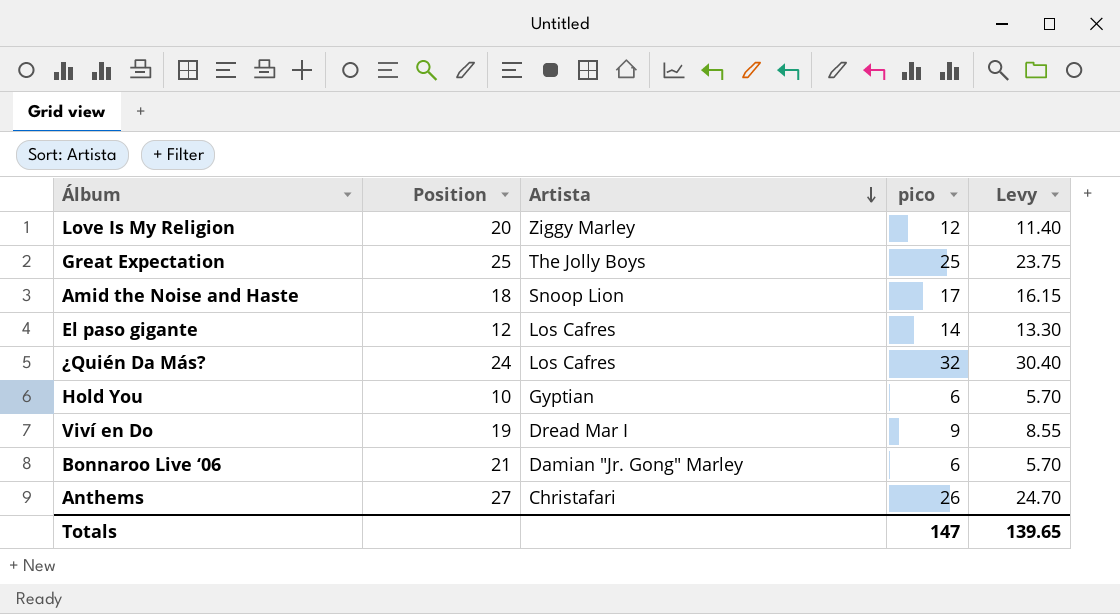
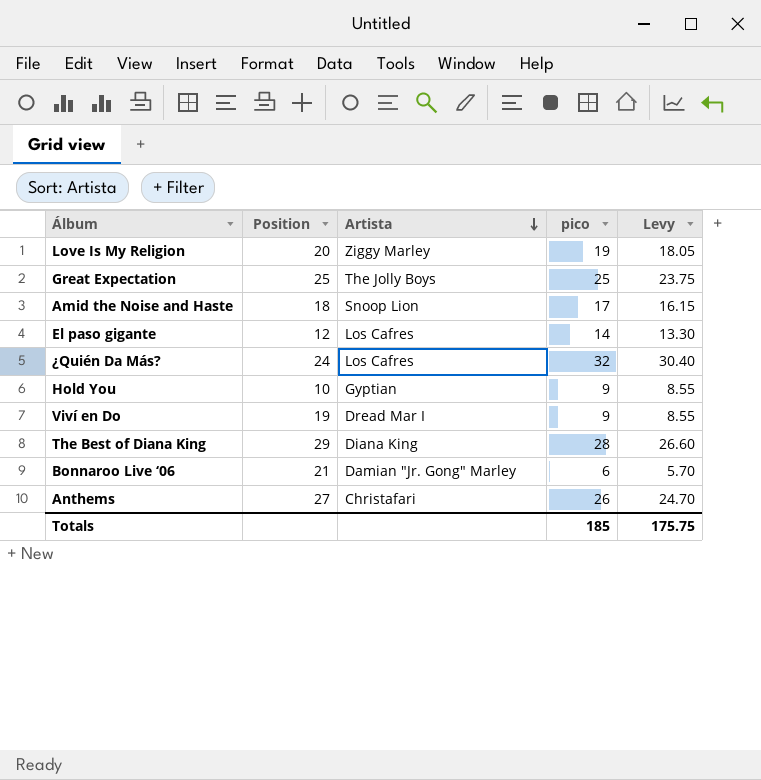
Love Is My Religion | pico: 12 -> 19
Love Is My Religion | Levy: 11.40 -> 18.05
Hold You | pico: 6 -> 9
Hold You | Levy: 5.70 -> 8.55
row The Best of Diana King: none -> 29 | Diana King | 28 | 26.60
Totals | pico: 147 -> 185
Totals | Levy: 139.65 -> 175.75

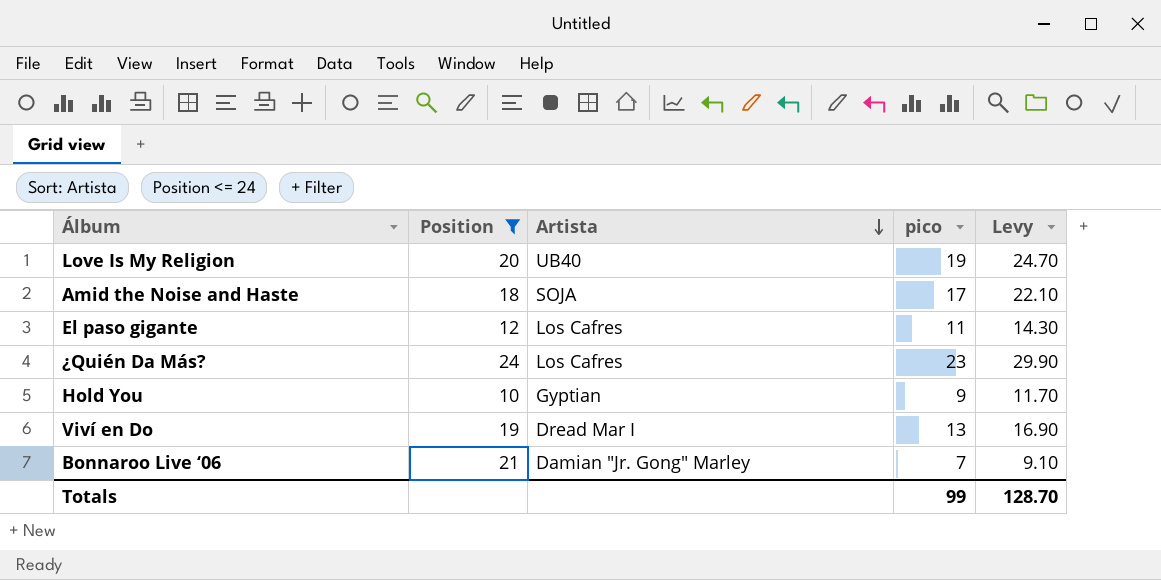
filter: none -> Position <= 24
column Levy | formula: [pico] * 0.95 -> [pico] * 1.3
Love Is My Religion | Artista: Ziggy Marley -> UB40
Amid the Noise and Haste | Artista: Snoop Lion -> SOJA
El paso gigante | pico: 14 -> 11
¿Quién Da Más? | pico: 32 -> 23
Viví en Do | pico: 9 -> 13
Bonnaroo Live ‘06 | pico: 6 -> 7
Totals | pico: 185 -> 99
Totals | Levy: 175.75 -> 128.70

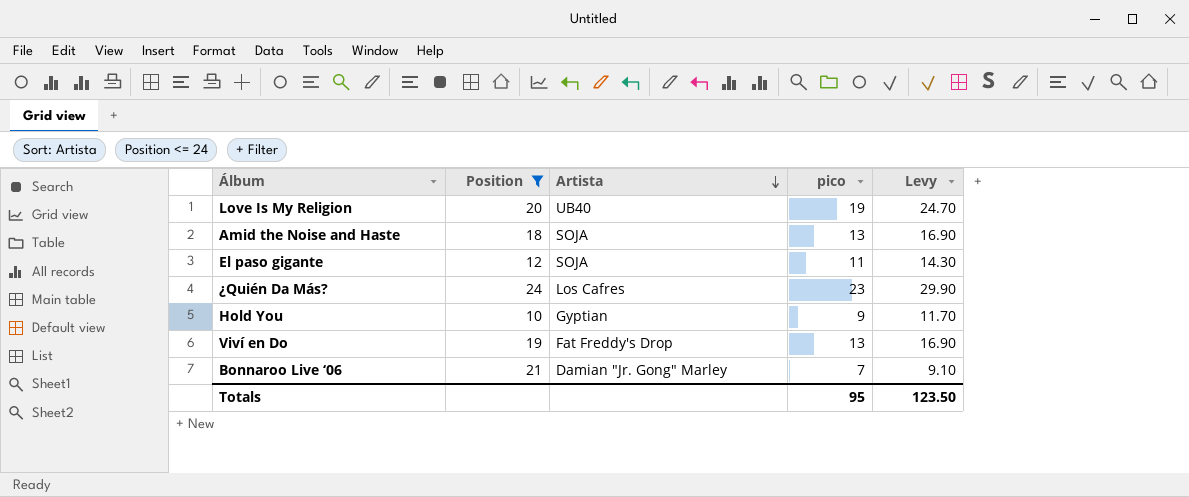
Amid the Noise and Haste | pico: 17 -> 13
Amid the Noise and Haste | Levy: 22.10 -> 16.90
El paso gigante | Artista: Los Cafres -> SOJA
Viví en Do | Artista: Dread Mar I -> Fat Freddy's Drop
Totals | pico: 99 -> 95
Totals | Levy: 128.70 -> 123.50

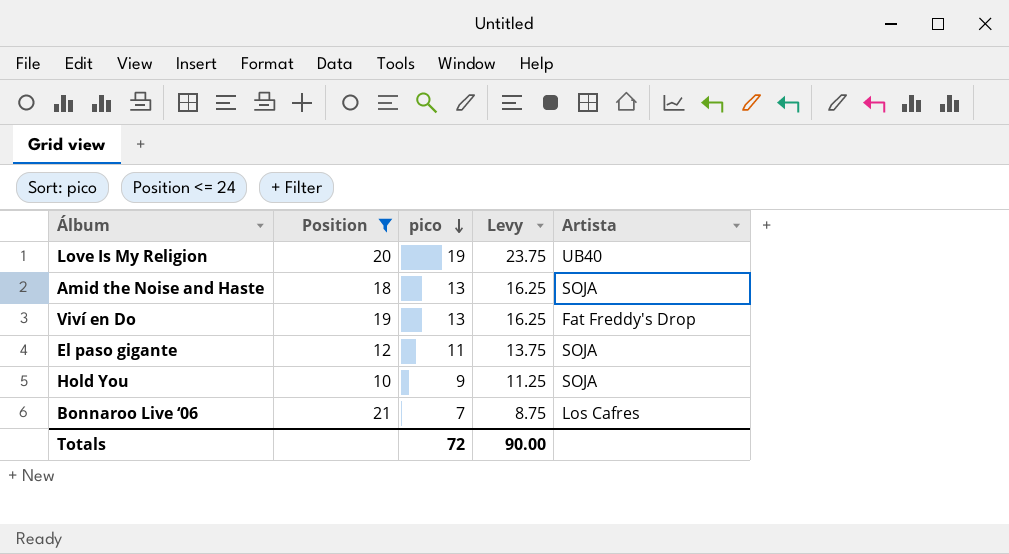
row order: Artista descending -> pico descending
column Levy | formula: [pico] * 1.3 -> [pico] * 1.25
column Artista | position: 3 -> 5
row ¿Quién Da Más?: 24 | Los Cafres | 23 | 29.90 -> none
Hold You | Artista: Gyptian -> SOJA
Bonnaroo Live ‘06 | Artista: Damian "Jr. Gong" Marley -> Los Cafres
Totals | pico: 95 -> 72
Totals | Levy: 123.50 -> 90.00

